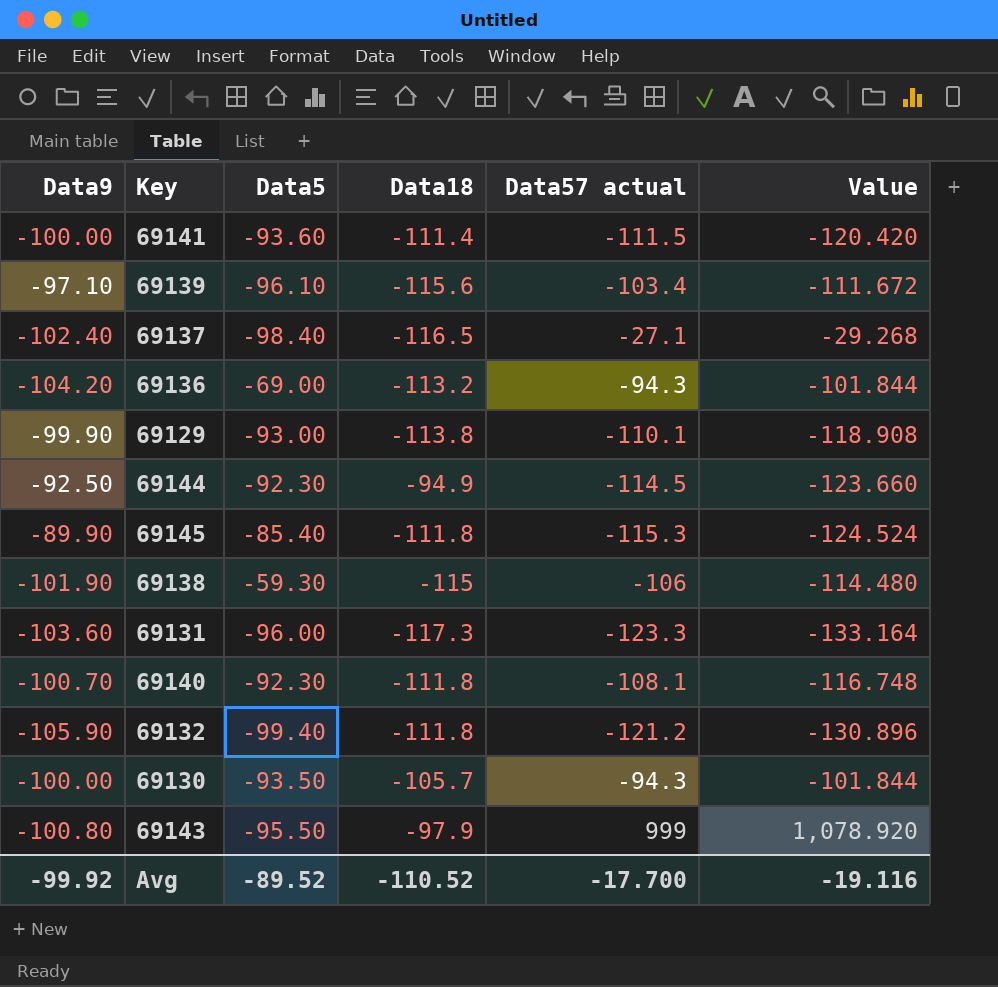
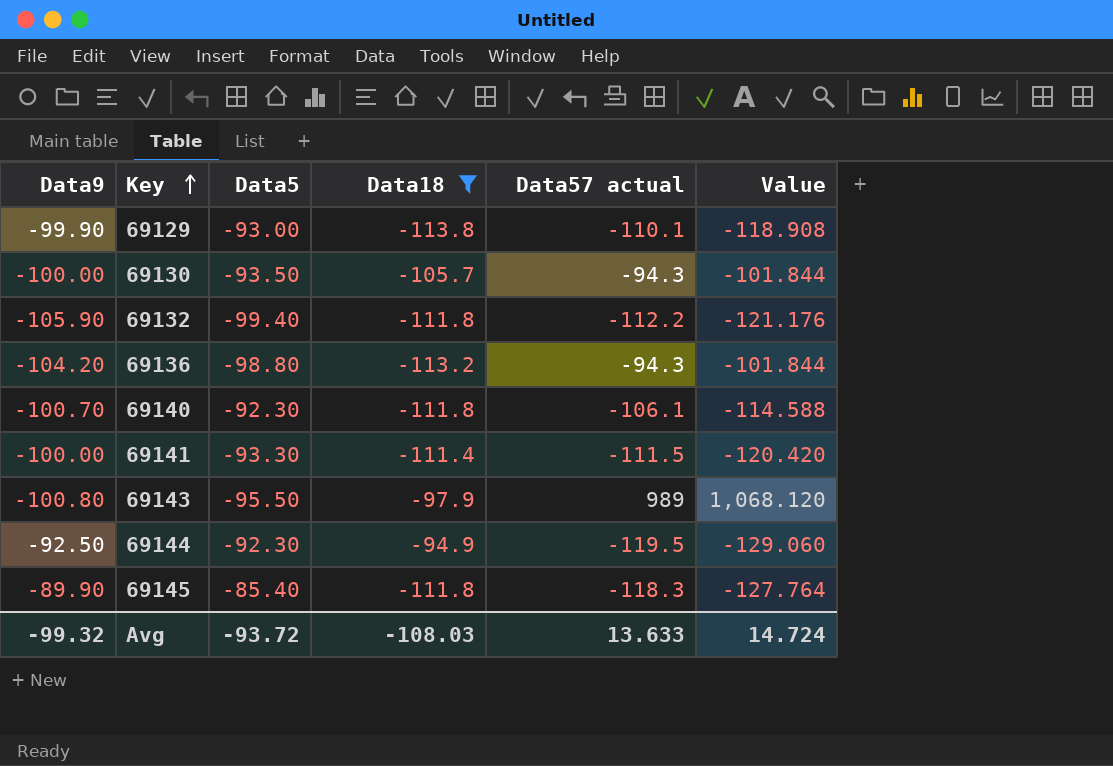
filter: none -> Data18 >= -113.8
row order: none -> Key ascending
69132 | Data57 actual: -121.2 -> -112.2
69132 | Value: -130.896 -> -121.176
69136 | Data5: -69.00 -> -98.80
69140 | Data57 actual: -108.1 -> -106.1
69140 | Value: -116.748 -> -114.588
69141 | Data5: -93.60 -> -93.30
69143 | Data57 actual: 999 -> 989
69143 | Value: 1,078.920 -> 1,068.120
69144 | Data57 actual: -114.5 -> -119.5
69144 | Value: -123.660 -> -129.060
69145 | Data57 actual: -115.3 -> -118.3
69145 | Value: -124.524 -> -127.764
Avg | Data9: -99.92 -> -99.32
Avg | Data5: -89.52 -> -93.72
Avg | Data18: -110.52 -> -108.03
Avg | Data57 actual: -17.700 -> 13.633
Avg | Value: -19.116 -> 14.724

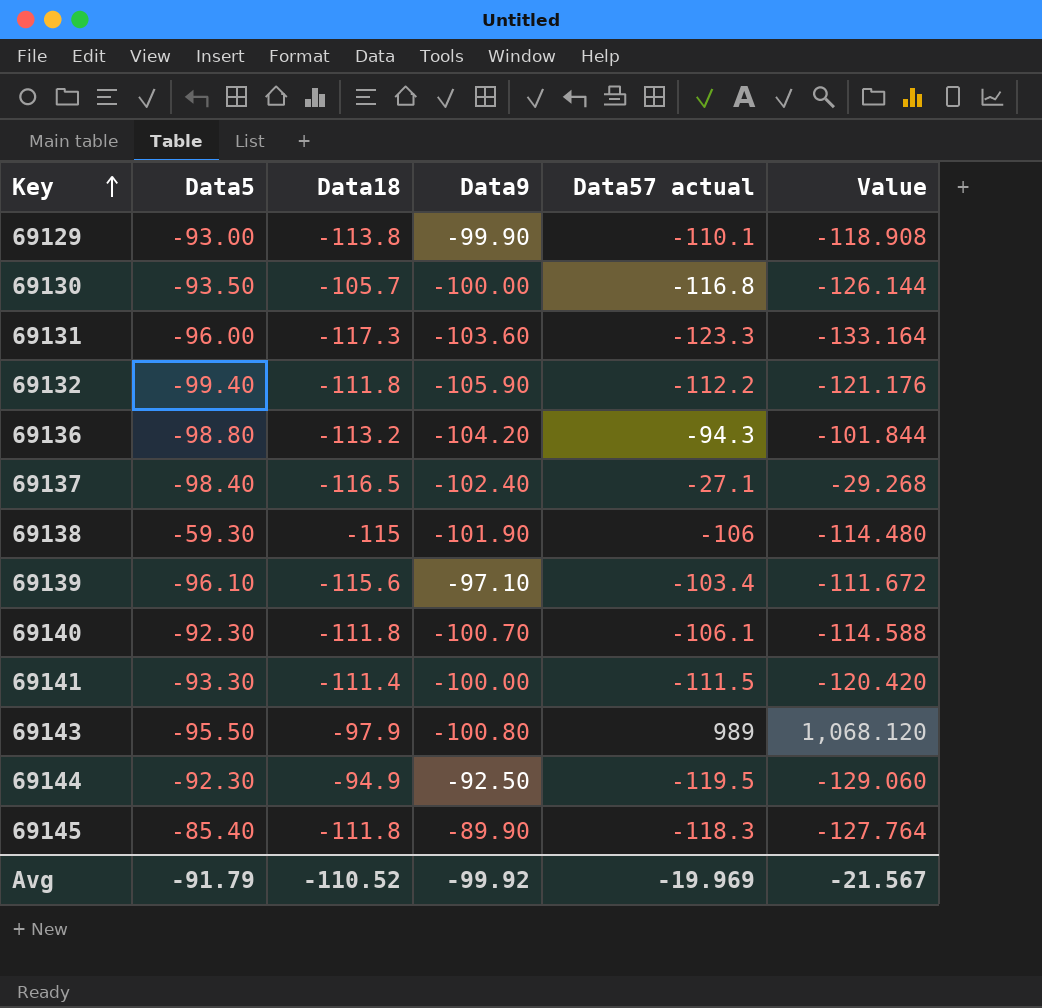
filter: Data18 >= -113.8 -> none
column Data9 | position: 1 -> 4
69130 | Data57 actual: -94.3 -> -116.8
69130 | Value: -101.844 -> -126.144
Avg | Data5: -93.72 -> -91.79
Avg | Data18: -108.03 -> -110.52
Avg | Data9: -99.32 -> -99.92
Avg | Data57 actual: 13.633 -> -19.969
Avg | Value: 14.724 -> -21.567

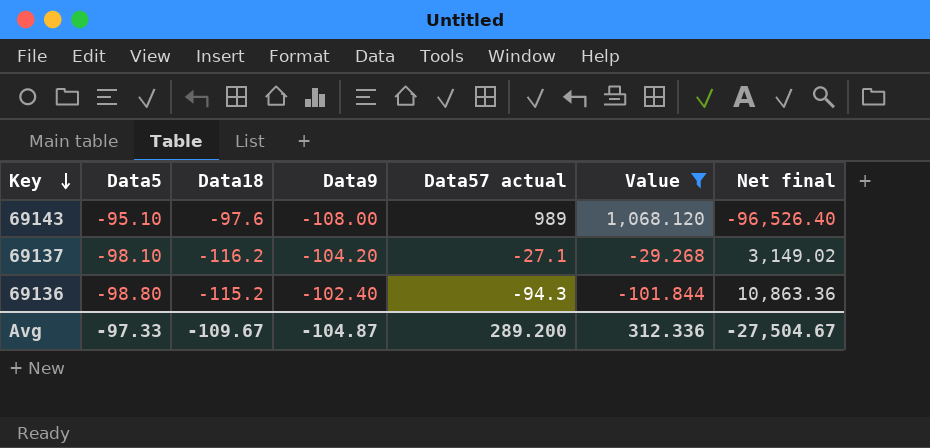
filter: none -> Value >= -101.844
row order: Key ascending -> Key descending
column Net final | formula: none -> [Data18] * [Data57 actual]
69143 | Data5: -95.50 -> -95.10
69143 | Data18: -97.9 -> -97.6
69143 | Data9: -100.80 -> -108.00
69137 | Data5: -98.40 -> -98.10
69137 | Data18: -116.5 -> -116.2
69137 | Data9: -102.40 -> -104.20
69136 | Data18: -113.2 -> -115.2
69136 | Data9: -104.20 -> -102.40
Avg | Data5: -91.79 -> -97.33
Avg | Data18: -110.52 -> -109.67
Avg | Data9: -99.92 -> -104.87
Avg | Data57 actual: -19.969 -> 289.200
Avg | Value: -21.567 -> 312.336

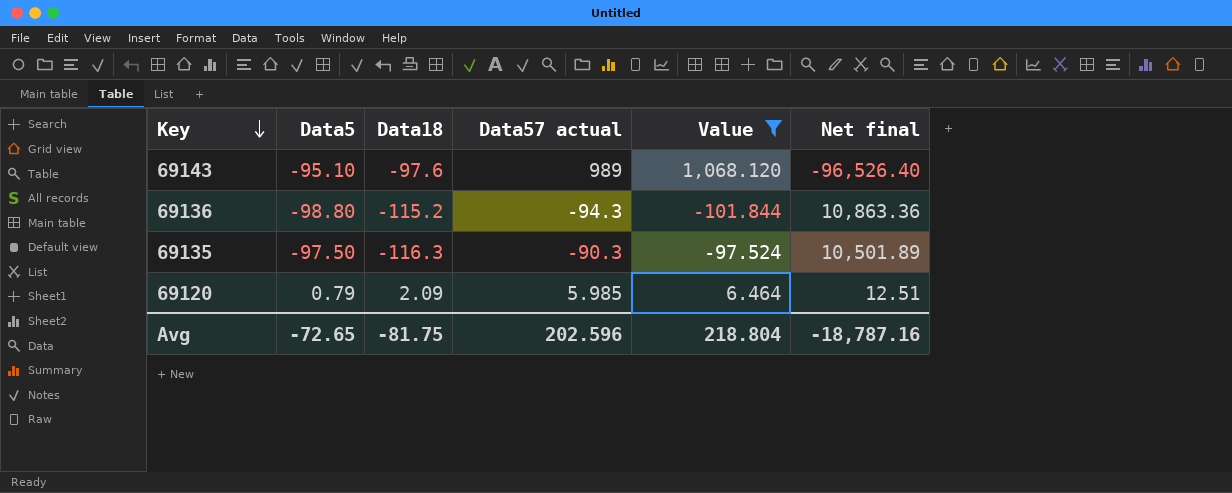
column Data9 | position: 4 -> none
row 69137: -98.10 | -116.2 | -104.20 | -27.1 | -29.268 | 3,149.02 -> none
row 69135: none -> -97.50 | -116.3 | -90.3 | -97.524 | 10,501.89
row 69120: none -> 0.79 | 2.09 | 5.985 | 6.464 | 12.51
Avg | Data5: -97.33 -> -72.65
Avg | Data18: -109.67 -> -81.75
Avg | Data57 actual: 289.200 -> 202.596
Avg | Value: 312.336 -> 218.804
Avg | Net final: -27,504.67 -> -18,787.16

